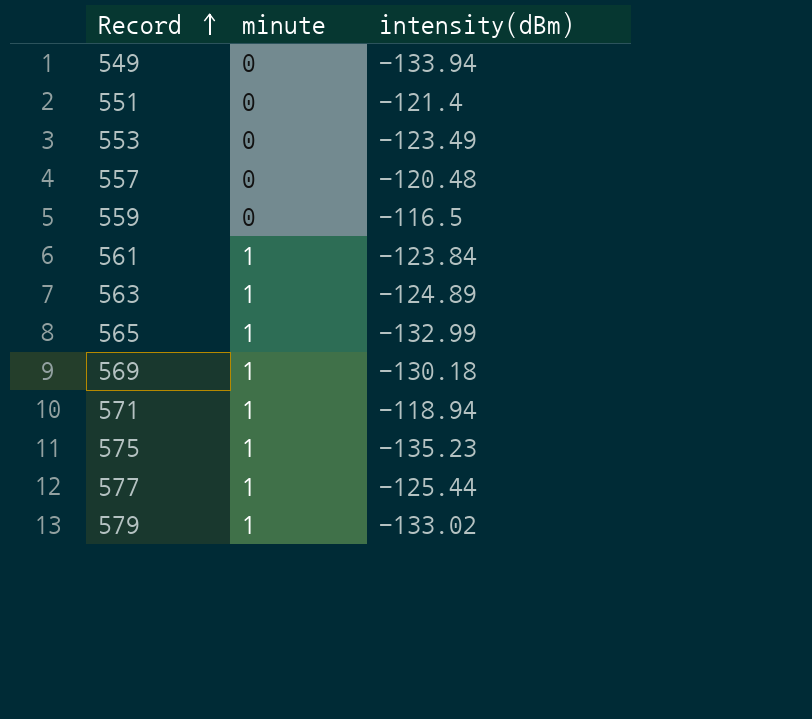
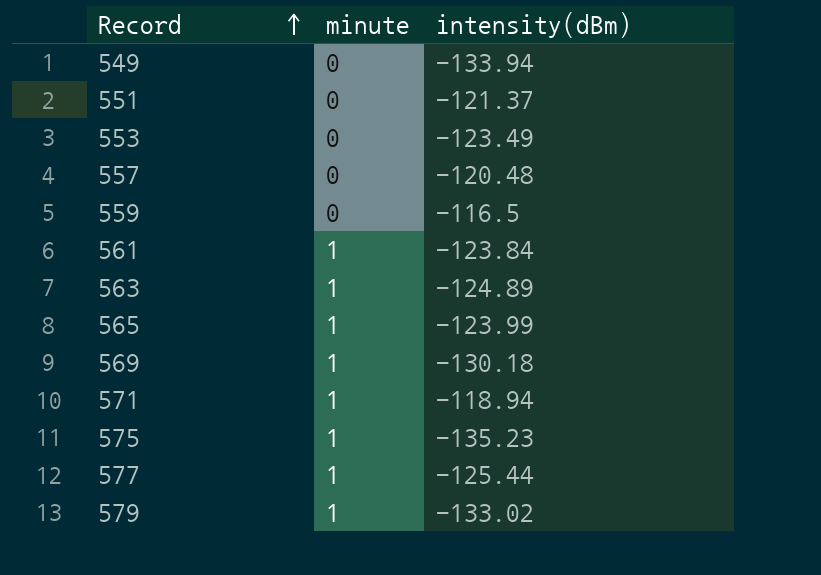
551 | intensity(dBm): -121.4 -> -121.37
565 | intensity(dBm): -132.99 -> -123.99

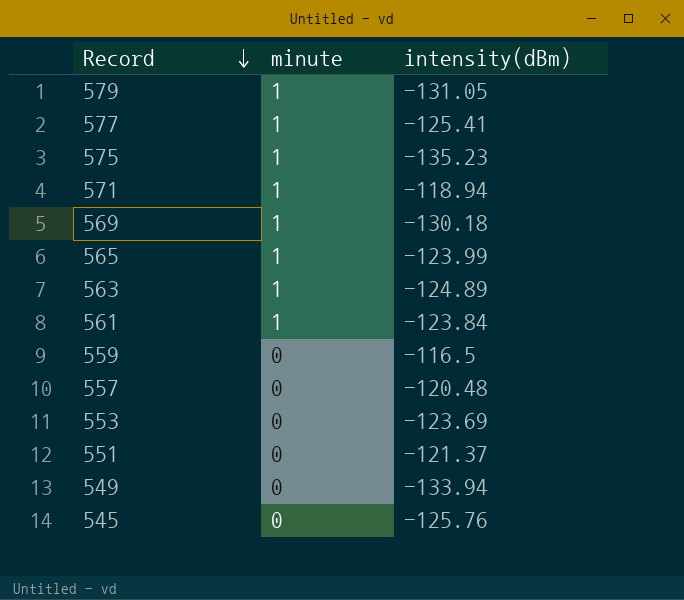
row order: Record ascending -> Record descending
579 | intensity(dBm): -133.02 -> -131.05
577 | intensity(dBm): -125.44 -> -125.41
553 | intensity(dBm): -123.49 -> -123.69
row 545: none -> 0 | -125.76

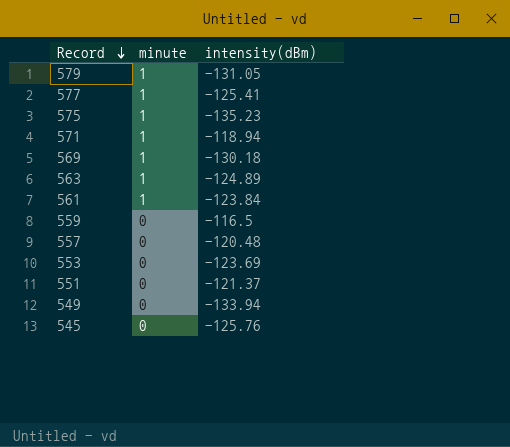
row 565: 1 | -123.99 -> none

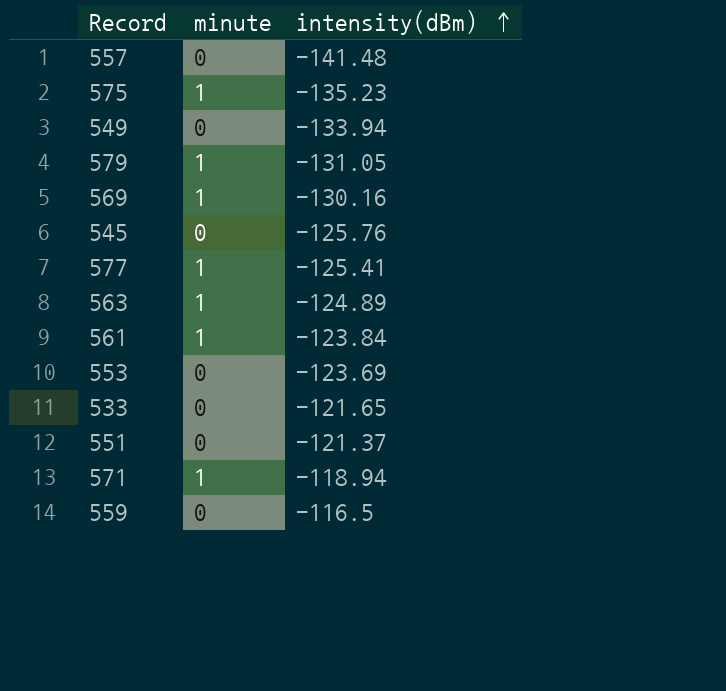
row order: Record descending -> intensity(dBm) ascending
557 | intensity(dBm): -120.48 -> -141.48
569 | intensity(dBm): -130.18 -> -130.16
row 533: none -> 0 | -121.65

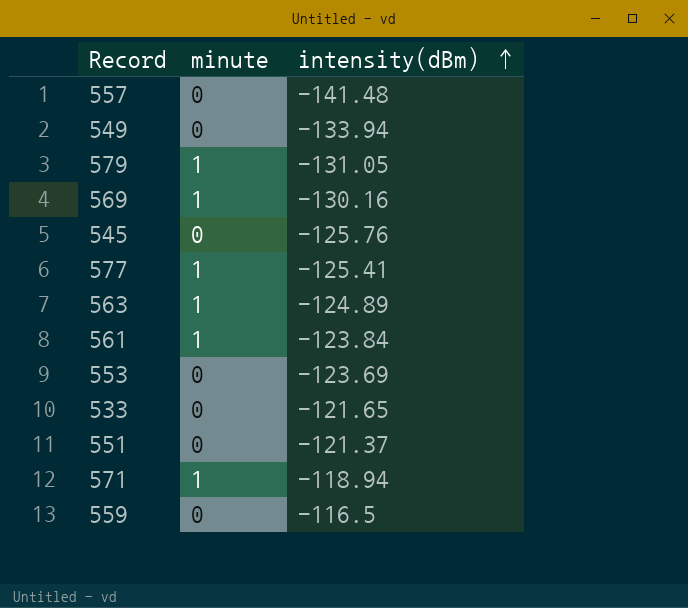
row 575: 1 | -135.23 -> none

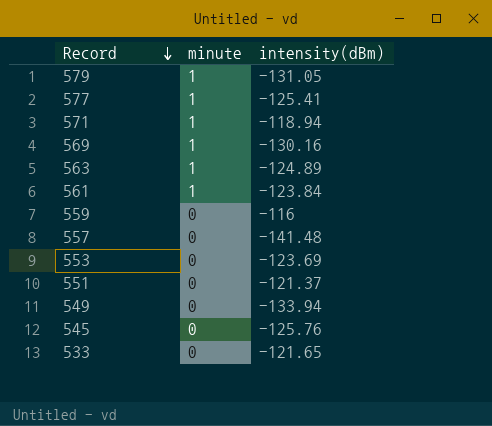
row order: intensity(dBm) ascending -> Record descending
559 | intensity(dBm): -116.5 -> -116

